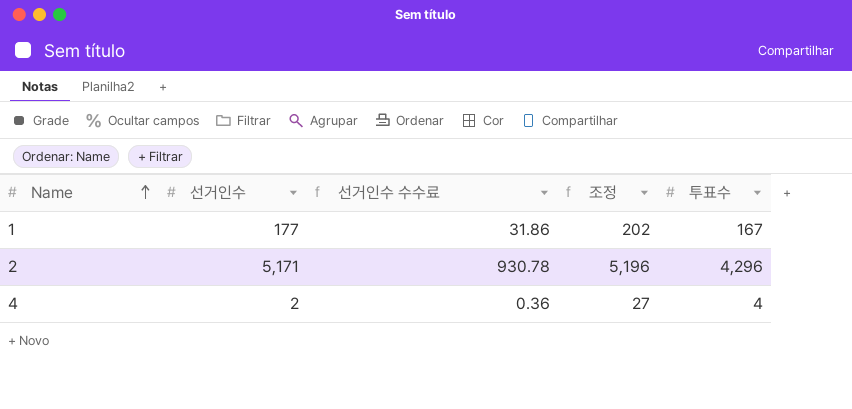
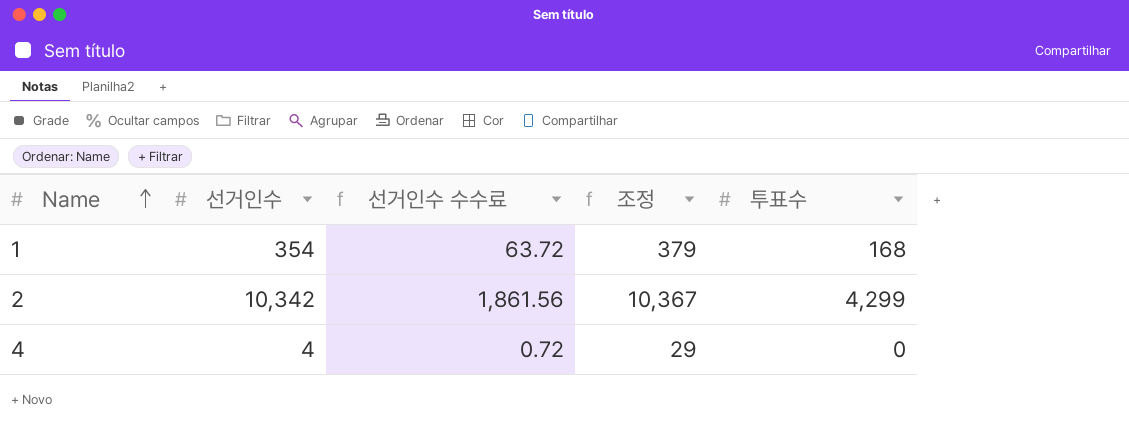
1 | 선거인수: 177 -> 354
1 | 선거인수 수수료: 31.86 -> 63.72
1 | 조정: 202 -> 379
1 | 투표수: 167 -> 168
2 | 선거인수: 5,171 -> 10,342
2 | 선거인수 수수료: 930.78 -> 1,861.56
2 | 조정: 5,196 -> 10,367
2 | 투표수: 4,296 -> 4,299
4 | 선거인수: 2 -> 4
4 | 선거인수 수수료: 0.36 -> 0.72
4 | 조정: 27 -> 29
4 | 투표수: 4 -> 0

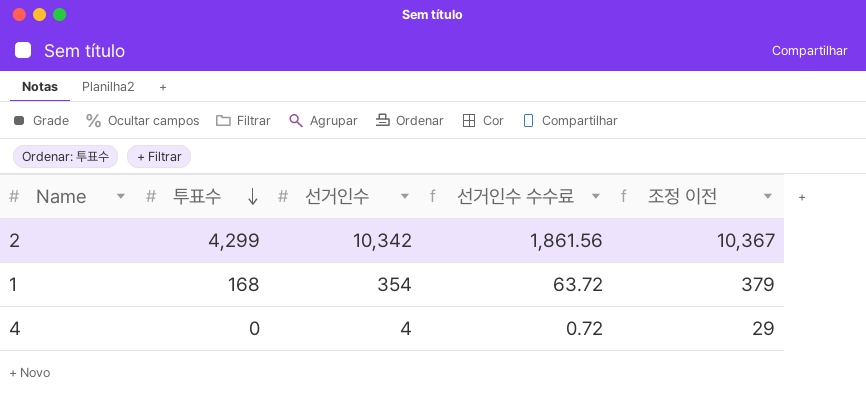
row order: Name ascending -> 투표수 descending
column 투표수 | position: 5 -> 2
column name: 조정 -> 조정 이전

